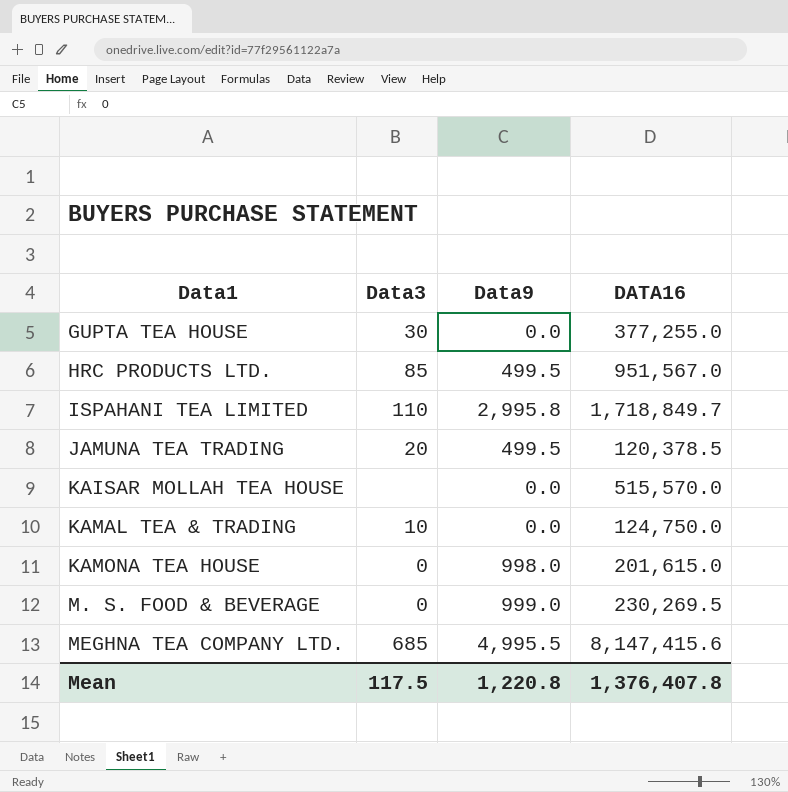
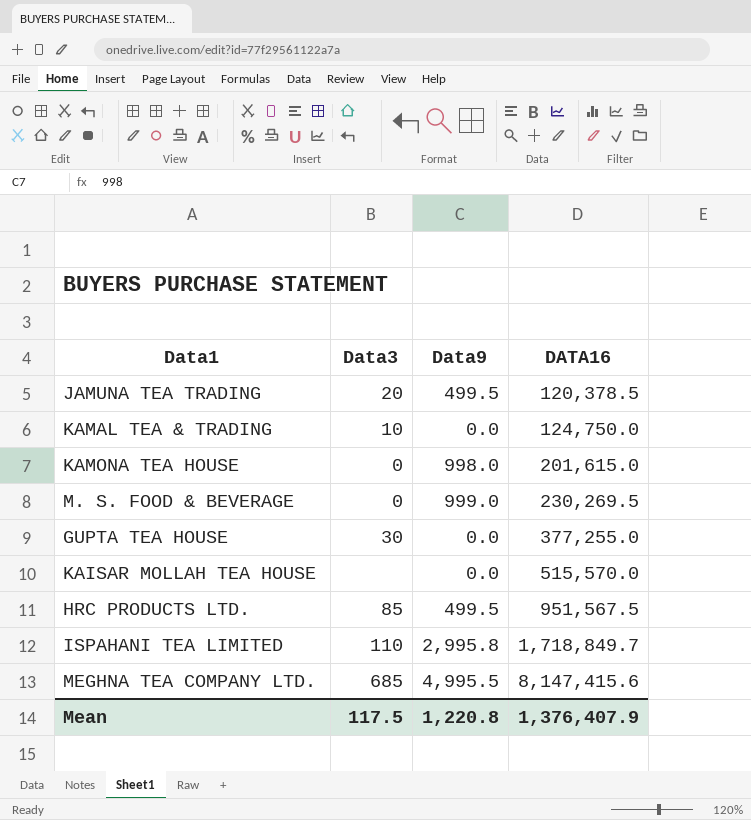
row order: Data1 ascending -> DATA16 ascending
HRC PRODUCTS LTD. | DATA16: 951,567.0 -> 951,567.5
Mean | DATA16: 1,376,407.8 -> 1,376,407.9

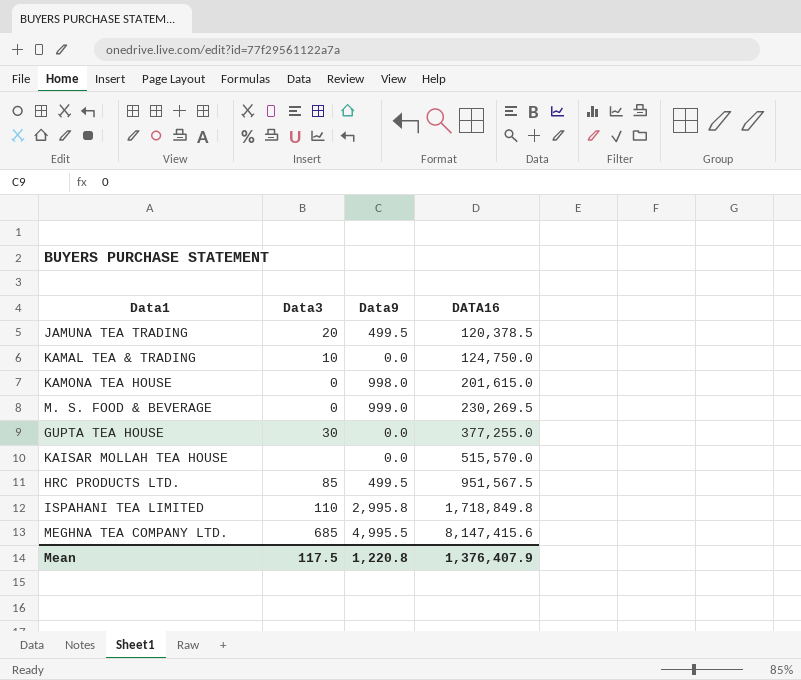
ISPAHANI TEA LIMITED | DATA16: 1,718,849.7 -> 1,718,849.8

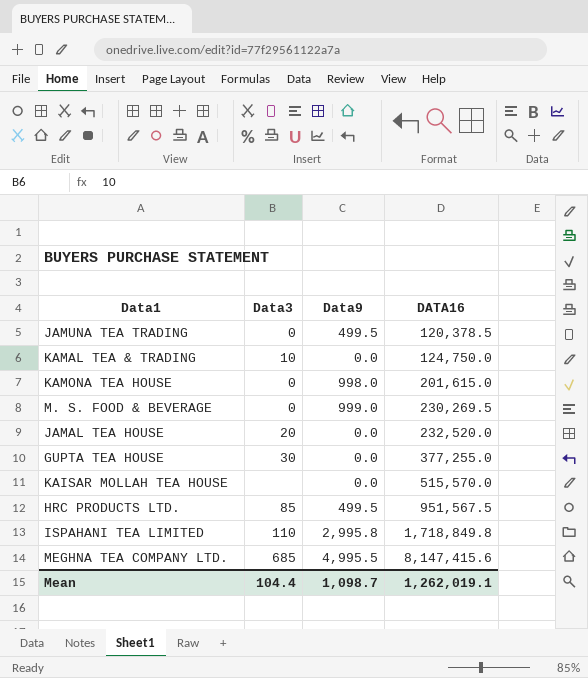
JAMUNA TEA TRADING | Data3: 20 -> 0
row JAMAL TEA HOUSE: none -> 20 | 0.0 | 232,520.0
Mean | Data3: 117.5 -> 104.4
Mean | Data9: 1,220.8 -> 1,098.7
Mean | DATA16: 1,376,407.9 -> 1,262,019.1

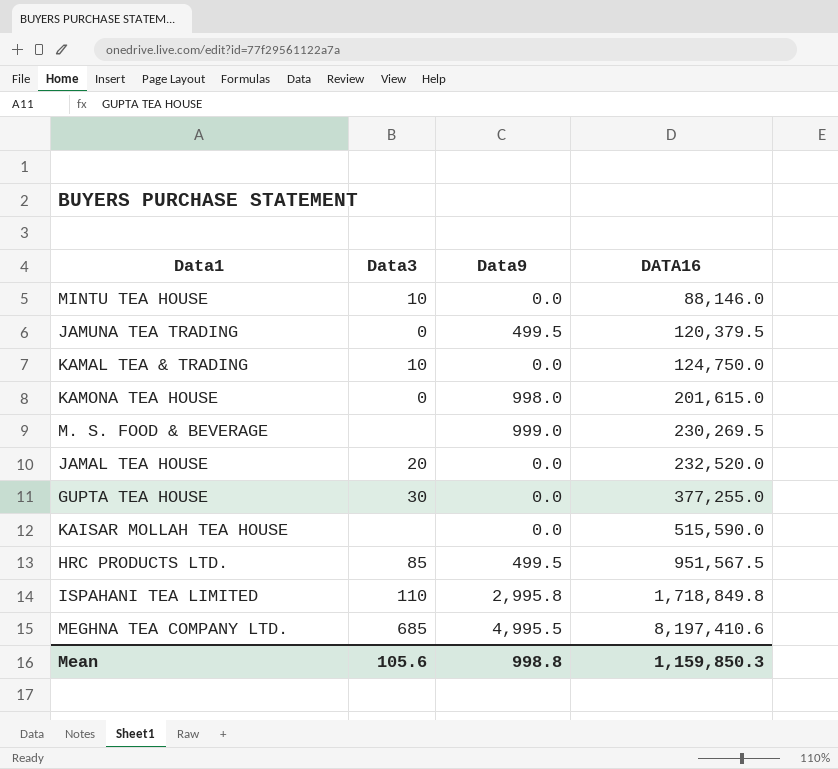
row MINTU TEA HOUSE: none -> 10 | 0.0 | 88,146.0
JAMUNA TEA TRADING | DATA16: 120,378.5 -> 120,379.5
M. S. FOOD & BEVERAGE | Data3: 0 -> none
KAISAR MOLLAH TEA HOUSE | DATA16: 515,570.0 -> 515,590.0
MEGHNA TEA COMPANY LTD. | DATA16: 8,147,415.6 -> 8,197,410.6
Mean | Data3: 104.4 -> 105.6
Mean | Data9: 1,098.7 -> 998.8
Mean | DATA16: 1,262,019.1 -> 1,159,850.3

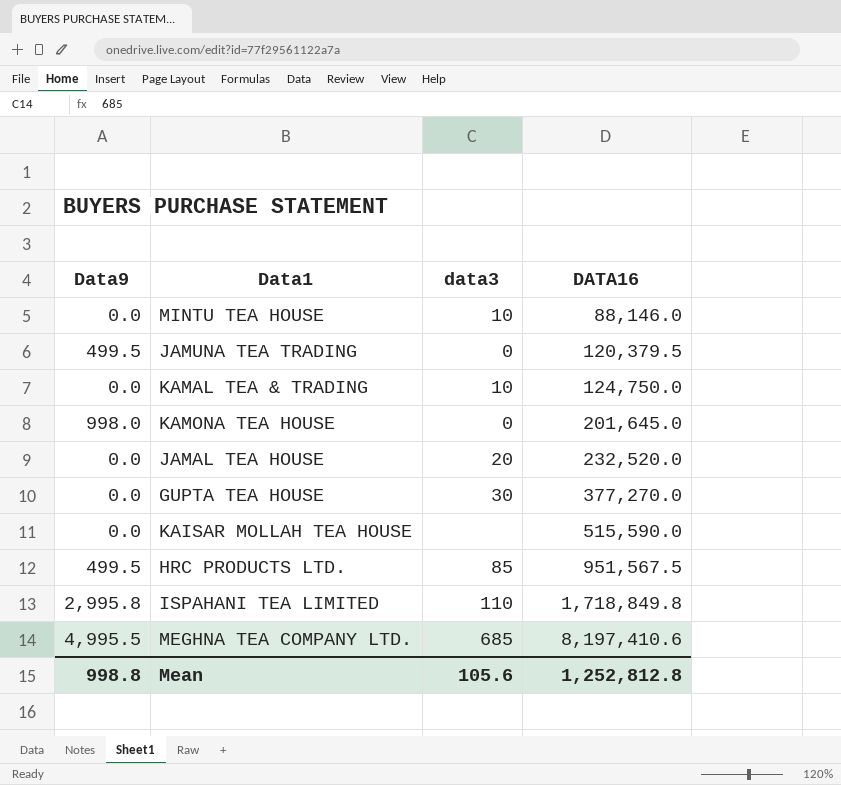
column Data9 | position: 3 -> 1
column name: Data3 -> data3
row M. S. FOOD & BEVERAGE: none | 999.0 | 230,269.5 -> none
KAMONA TEA HOUSE | DATA16: 201,615.0 -> 201,645.0
GUPTA TEA HOUSE | DATA16: 377,255.0 -> 377,270.0
Mean | DATA16: 1,159,850.3 -> 1,252,812.8

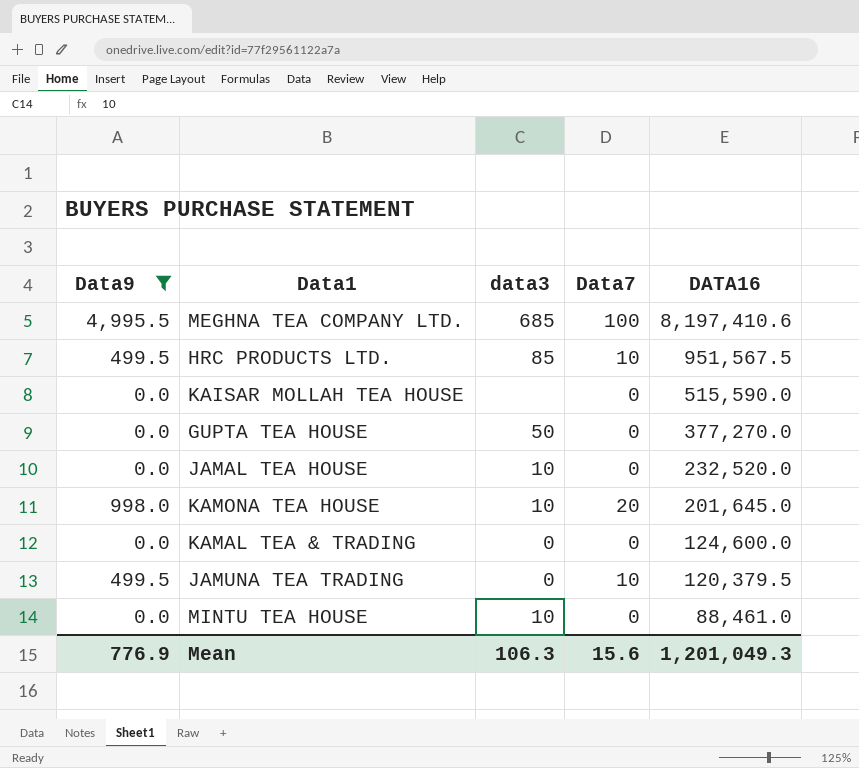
filter: none -> Data9 != 2,995.8
row order: DATA16 ascending -> DATA16 descending
column Data7 | position: none -> 4
GUPTA TEA HOUSE | data3: 30 -> 50
JAMAL TEA HOUSE | data3: 20 -> 10
KAMONA TEA HOUSE | data3: 0 -> 10
KAMAL TEA & TRADING | data3: 10 -> 0
KAMAL TEA & TRADING | DATA16: 124,750.0 -> 124,600.0
MINTU TEA HOUSE | DATA16: 88,146.0 -> 88,461.0
Mean | Data9: 998.8 -> 776.9
Mean | data3: 105.6 -> 106.3
Mean | DATA16: 1,252,812.8 -> 1,201,049.3

